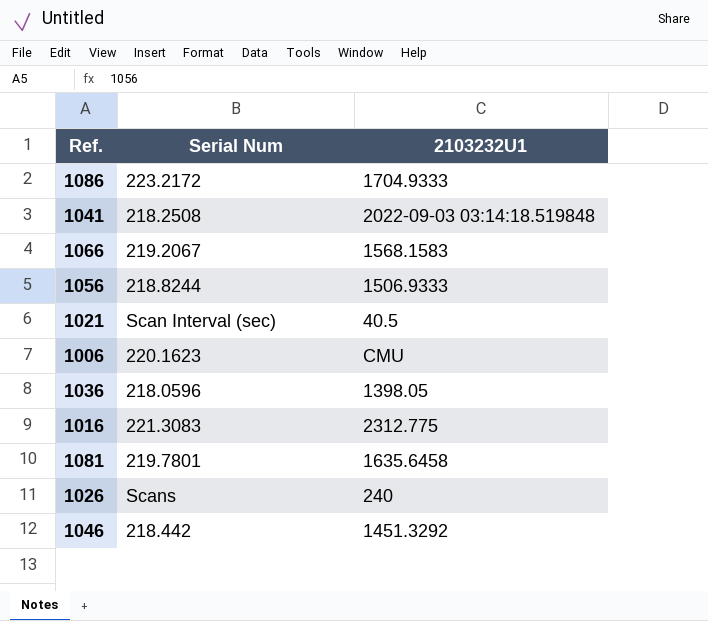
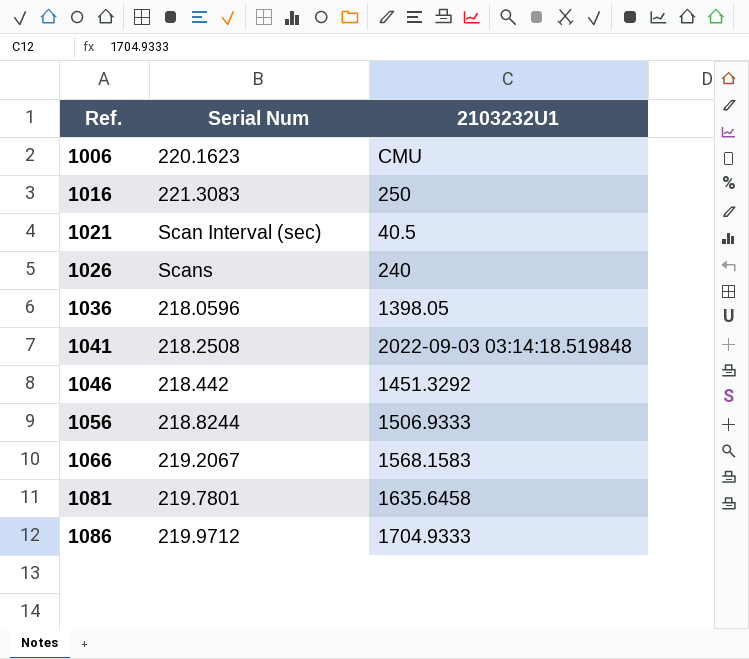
row order: none -> Ref. ascending
1016 | 2103232U1: 2312.775 -> 250
1086 | Serial Num: 223.2172 -> 219.9712

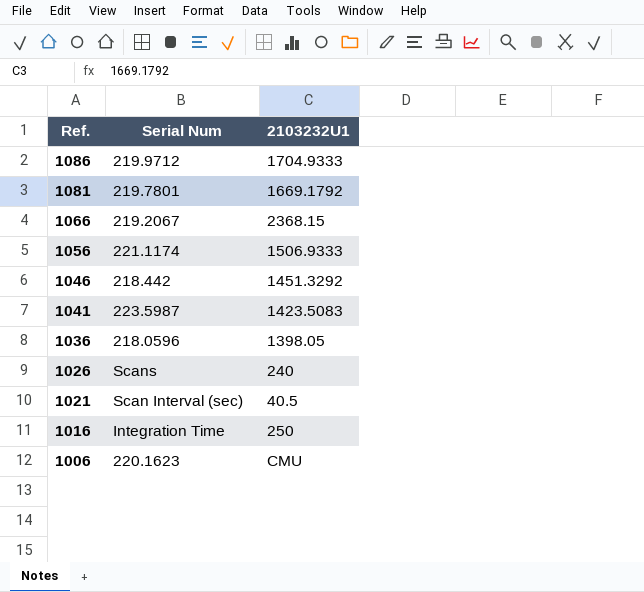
row order: Ref. ascending -> Ref. descending
1081 | 2103232U1: 1635.6458 -> 1669.1792
1066 | 2103232U1: 1568.1583 -> 2368.15
1056 | Serial Num: 218.8244 -> 221.1174
1041 | Serial Num: 218.2508 -> 223.5987
1041 | 2103232U1: 2022-09-03 03:14:18.519848 -> 1423.5083
1016 | Serial Num: 221.3083 -> Integration Time

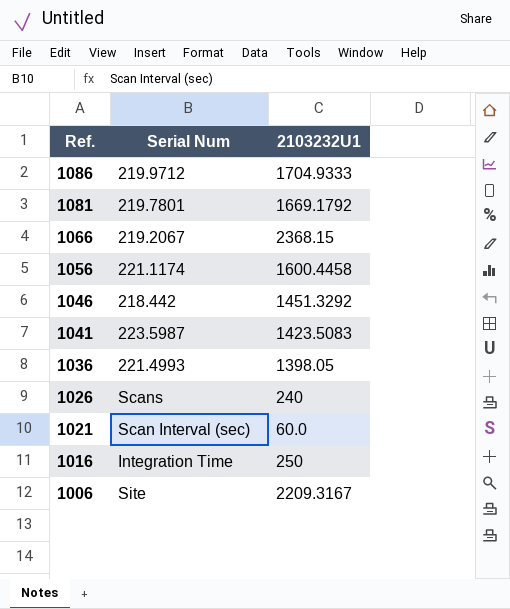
1056 | 2103232U1: 1506.9333 -> 1600.4458
1036 | Serial Num: 218.0596 -> 221.4993
1021 | 2103232U1: 40.5 -> 60.0
1006 | Serial Num: 220.1623 -> Site
1006 | 2103232U1: CMU -> 2209.3167

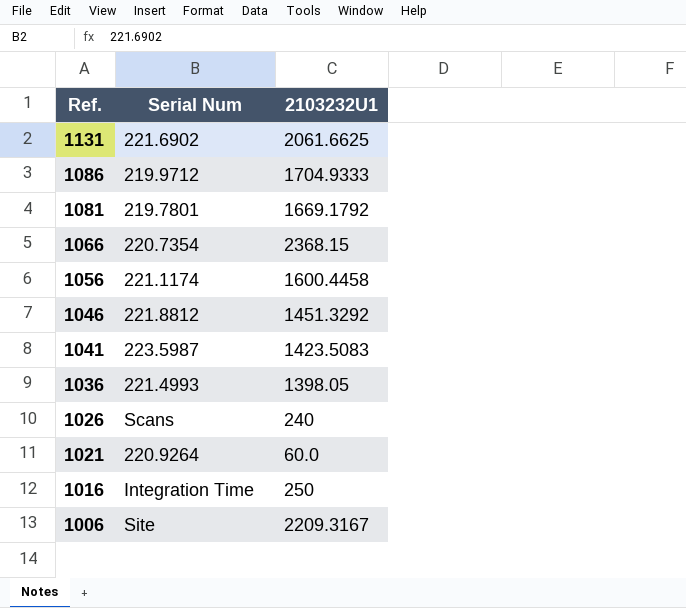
row 1131: none -> 221.6902 | 2061.6625
1066 | Serial Num: 219.2067 -> 220.7354
1046 | Serial Num: 218.442 -> 221.8812
1021 | Serial Num: Scan Interval (sec) -> 220.9264

